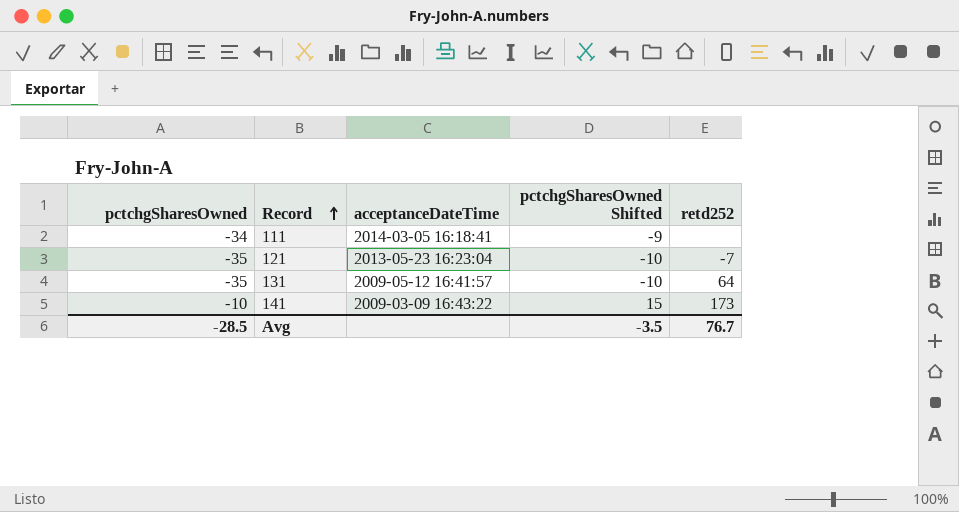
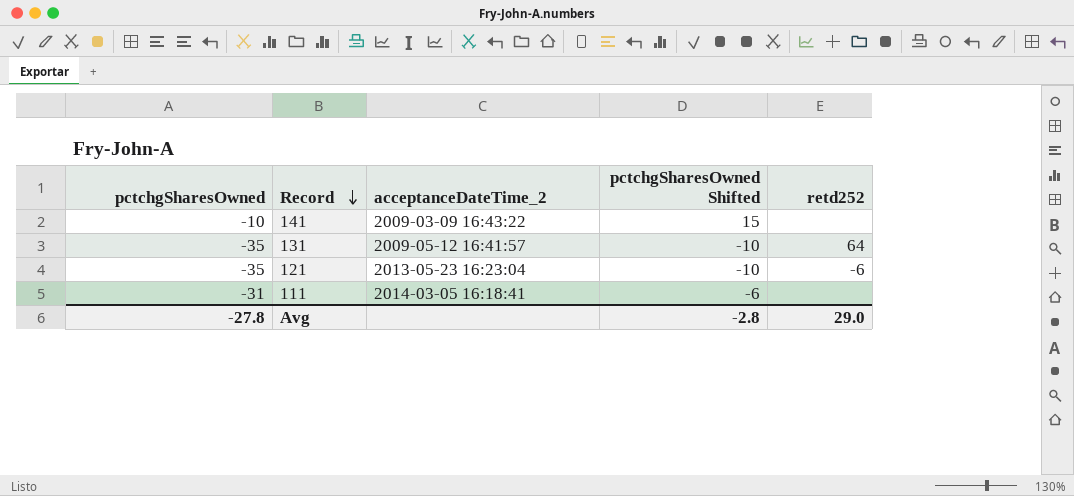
row order: Record ascending -> Record descending
column name: acceptanceDateTime -> acceptanceDateTime_2
141 | retd252: 173 -> none
121 | retd252: -7 -> -6
111 | pctchgSharesOwned: -34 -> -31
111 | pctchgSharesOwned Shifted: -9 -> -6
Avg | pctchgSharesOwned: -28.5 -> -27.8
Avg | pctchgSharesOwned Shifted: -3.5 -> -2.8
Avg | retd252: 76.7 -> 29.0

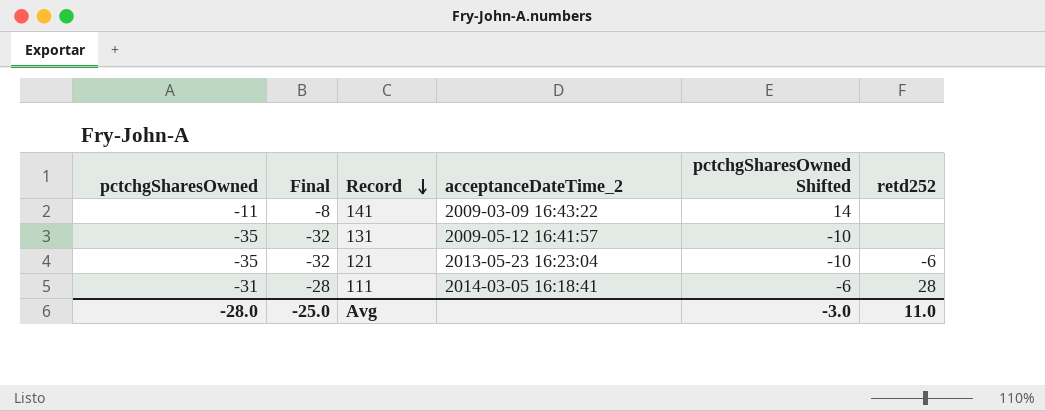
column Final | formula: none -> [pctchgSharesOwned] + 3
141 | pctchgSharesOwned: -10 -> -11
141 | pctchgSharesOwned Shifted: 15 -> 14
131 | retd252: 64 -> none
111 | retd252: none -> 28
Avg | pctchgSharesOwned: -27.8 -> -28.0
Avg | pctchgSharesOwned Shifted: -2.8 -> -3.0
Avg | retd252: 29.0 -> 11.0

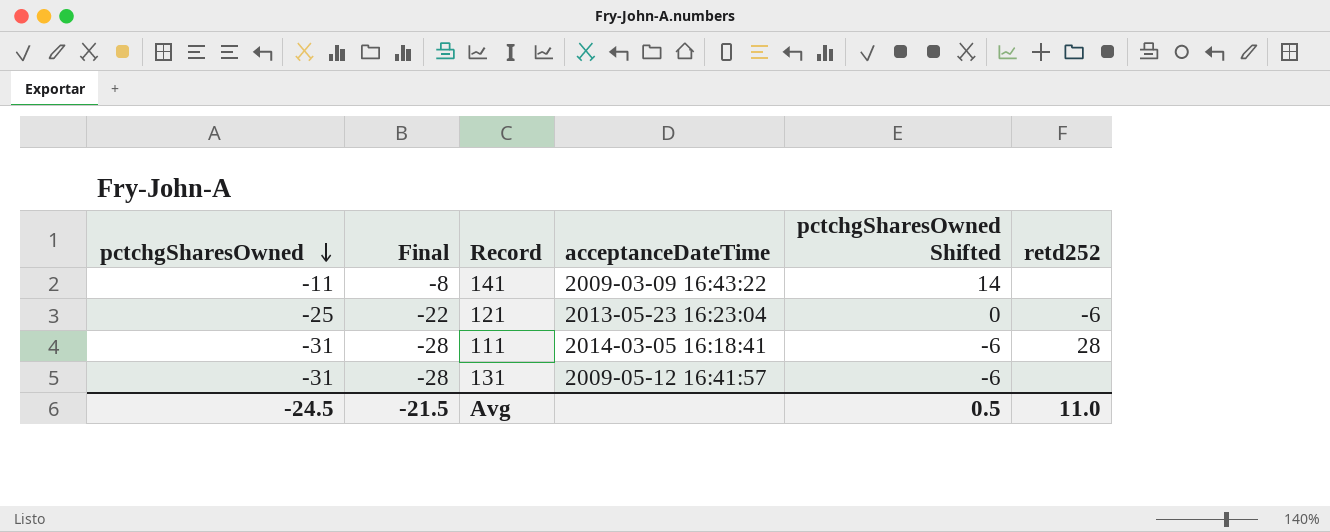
row order: Record descending -> pctchgSharesOwned descending
column name: acceptanceDateTime_2 -> acceptanceDateTime
121 | pctchgSharesOwned: -35 -> -25
121 | Final: -32 -> -22
121 | pctchgSharesOwned Shifted: -10 -> 0
131 | pctchgSharesOwned: -35 -> -31
131 | Final: -32 -> -28
131 | pctchgSharesOwned Shifted: -10 -> -6
Avg | pctchgSharesOwned: -28.0 -> -24.5
Avg | Final: -25.0 -> -21.5
Avg | pctchgSharesOwned Shifted: -3.0 -> 0.5

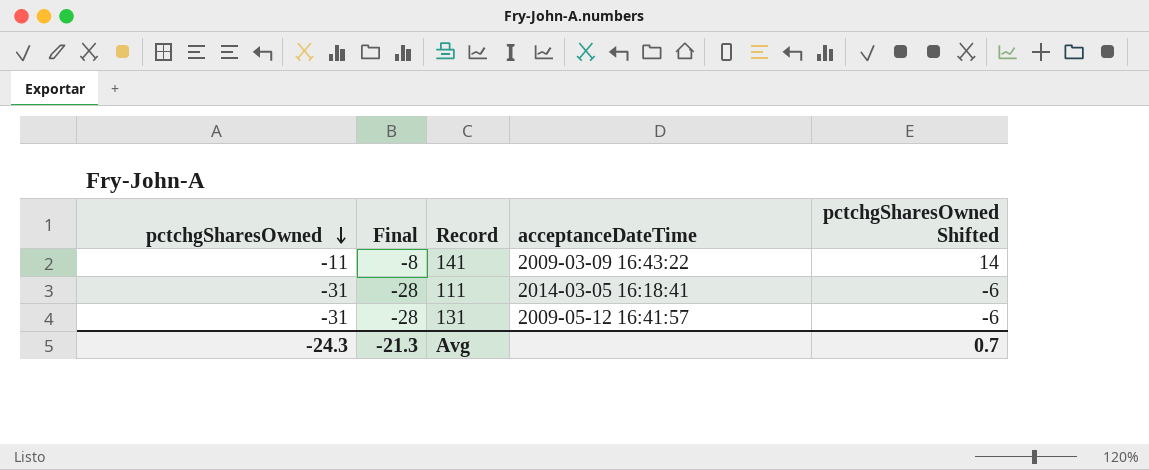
column retd252 | position: 6 -> none
row 121: -25 | -22 | 2013-05-23 16:23:04 | 0 | -6 -> none
Avg | pctchgSharesOwned: -24.5 -> -24.3
Avg | Final: -21.5 -> -21.3
Avg | pctchgSharesOwned Shifted: 0.5 -> 0.7

